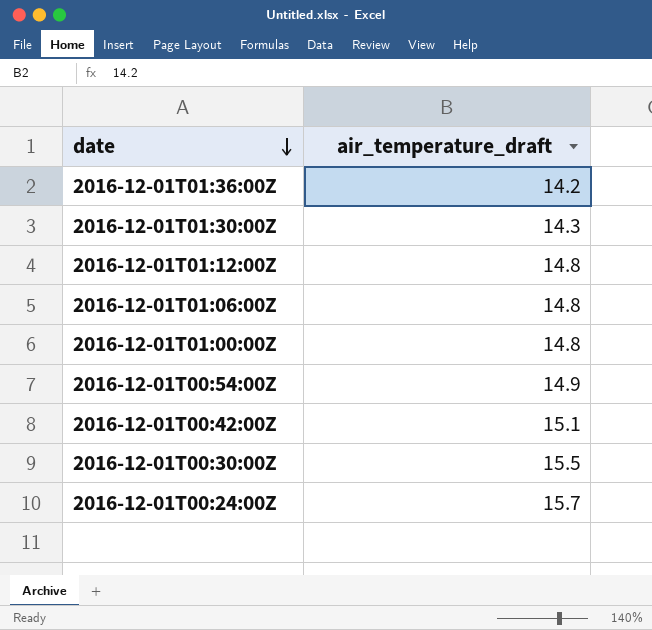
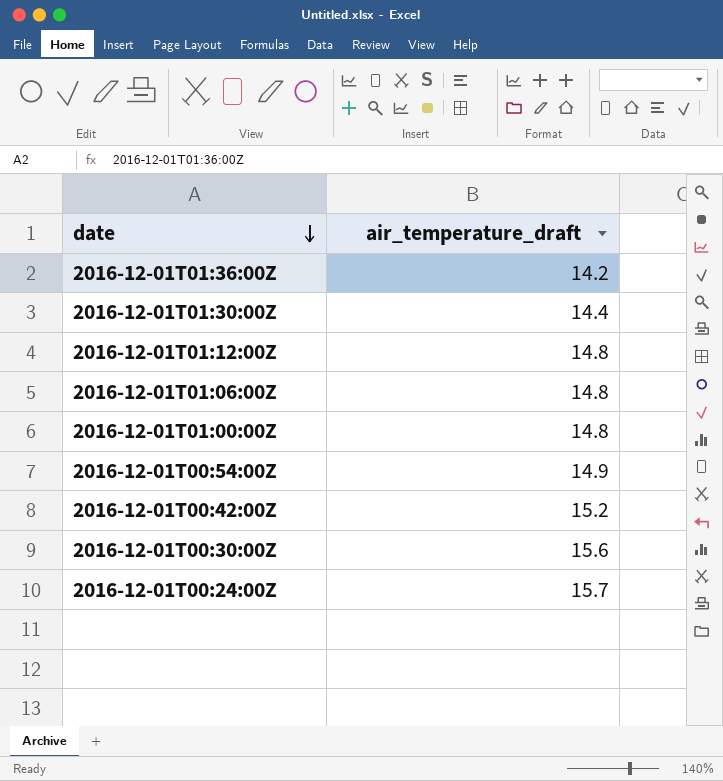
2016-12-01T01:30:00Z | air_temperature_draft: 14.3 -> 14.4
2016-12-01T00:42:00Z | air_temperature_draft: 15.1 -> 15.2
2016-12-01T00:30:00Z | air_temperature_draft: 15.5 -> 15.6

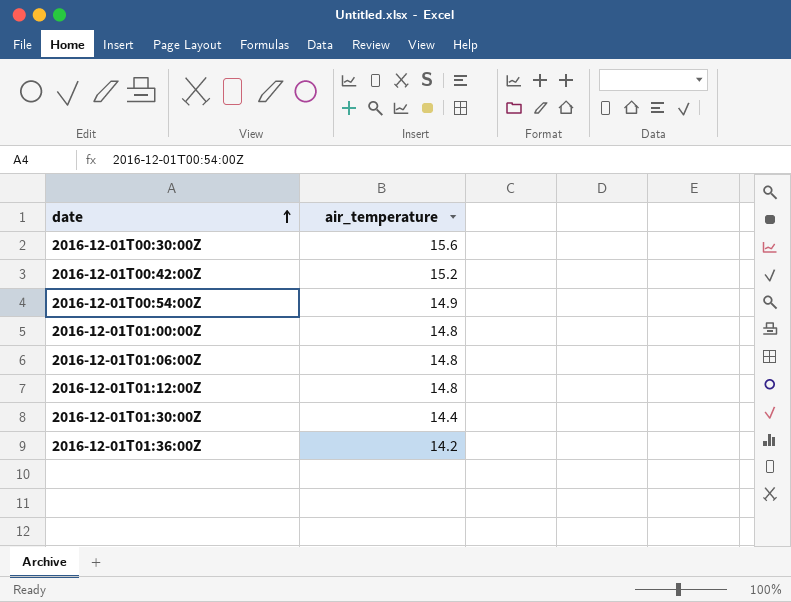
row order: date descending -> date ascending
column name: air_temperature_draft -> air_temperature
row 2016-12-01T00:24:00Z: 15.7 -> none

